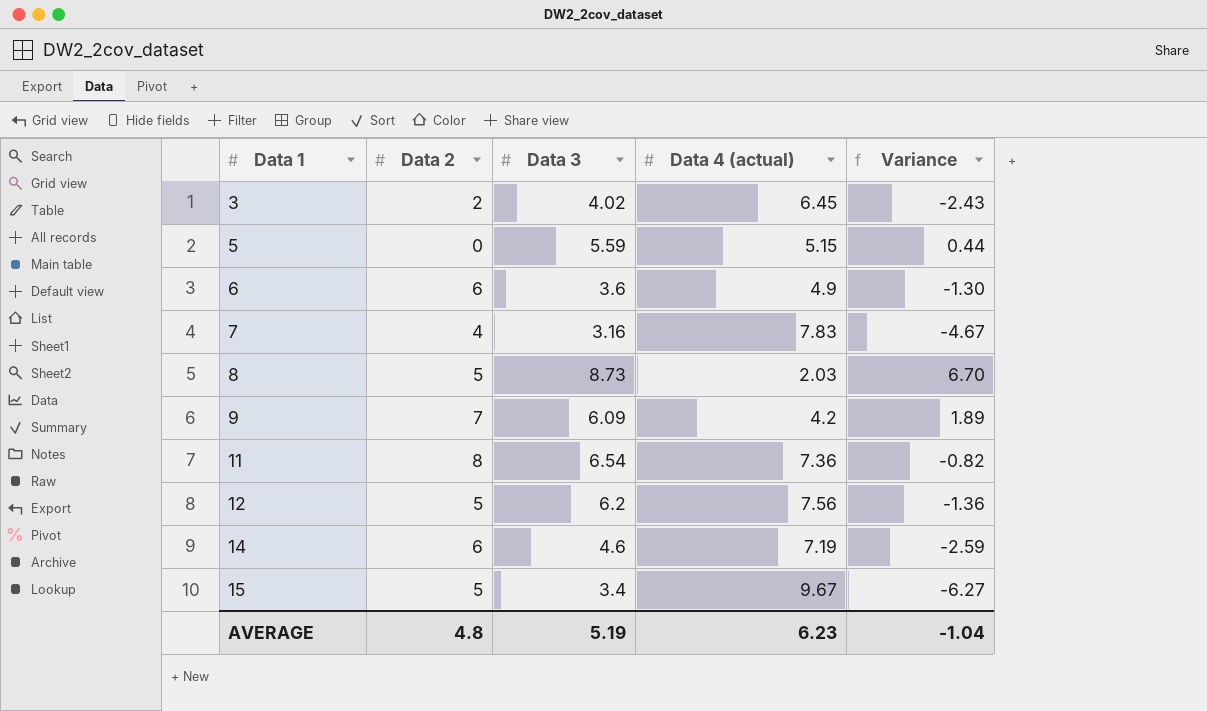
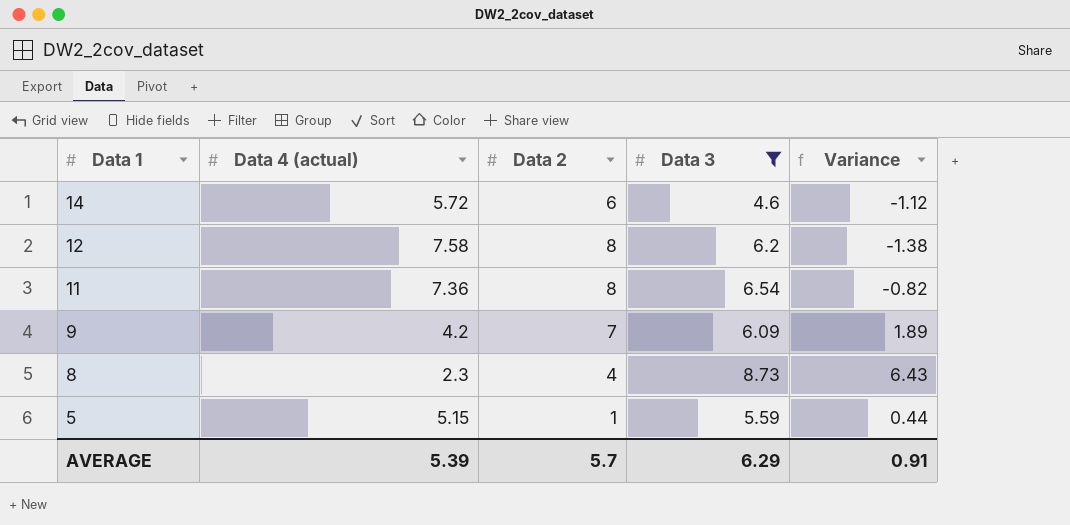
filter: none -> Data 3 >= 4.6
row order: Data 1 ascending -> Data 1 descending
column Data 4 (actual) | position: 4 -> 2
14 | Data 4 (actual): 7.19 -> 5.72
14 | Variance: -2.59 -> -1.12
12 | Data 4 (actual): 7.56 -> 7.58
12 | Data 2: 5 -> 8
12 | Variance: -1.36 -> -1.38
8 | Data 4 (actual): 2.03 -> 2.3
8 | Data 2: 5 -> 4
8 | Variance: 6.70 -> 6.43
5 | Data 2: 0 -> 1
AVERAGE | Data 4 (actual): 6.23 -> 5.39
AVERAGE | Data 2: 4.8 -> 5.7
AVERAGE | Data 3: 5.19 -> 6.29
AVERAGE | Variance: -1.04 -> 0.91

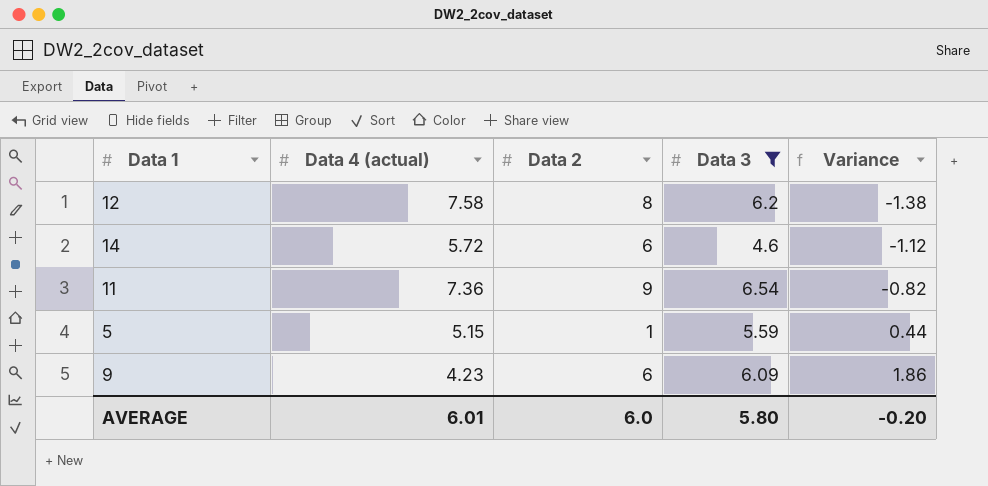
row order: Data 1 descending -> Variance ascending
row 8: 2.3 | 4 | 8.73 | 6.43 -> none
11 | Data 2: 8 -> 9
9 | Data 4 (actual): 4.2 -> 4.23
9 | Data 2: 7 -> 6
9 | Variance: 1.89 -> 1.86
AVERAGE | Data 4 (actual): 5.39 -> 6.01
AVERAGE | Data 2: 5.7 -> 6.0
AVERAGE | Data 3: 6.29 -> 5.80
AVERAGE | Variance: 0.91 -> -0.20

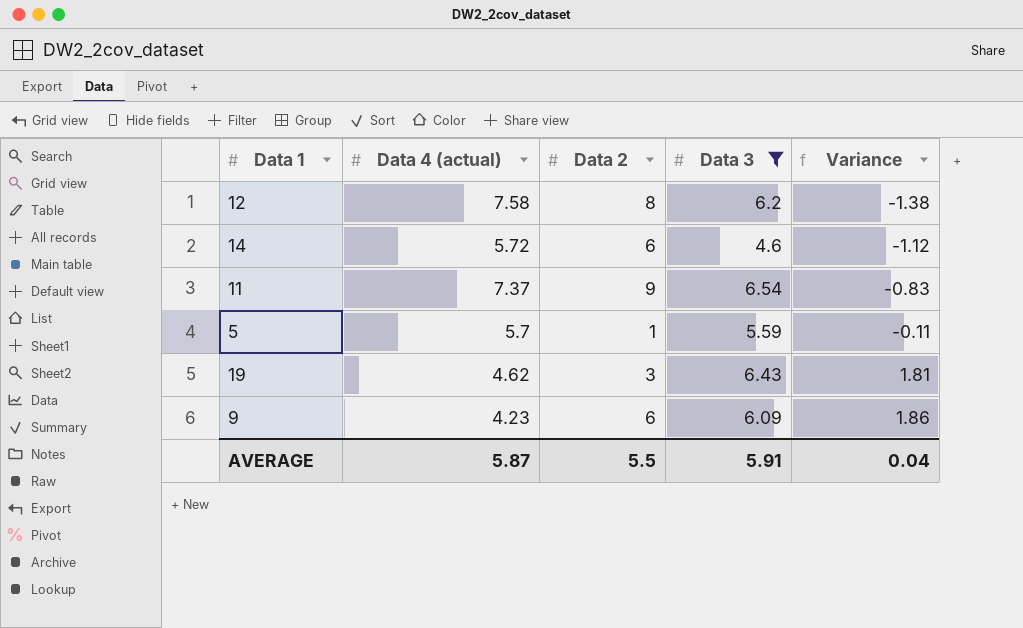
11 | Data 4 (actual): 7.36 -> 7.37
11 | Variance: -0.82 -> -0.83
5 | Data 4 (actual): 5.15 -> 5.7
5 | Variance: 0.44 -> -0.11
row 19: none -> 4.62 | 3 | 6.43 | 1.81
AVERAGE | Data 4 (actual): 6.01 -> 5.87
AVERAGE | Data 2: 6.0 -> 5.5
AVERAGE | Data 3: 5.80 -> 5.91
AVERAGE | Variance: -0.20 -> 0.04

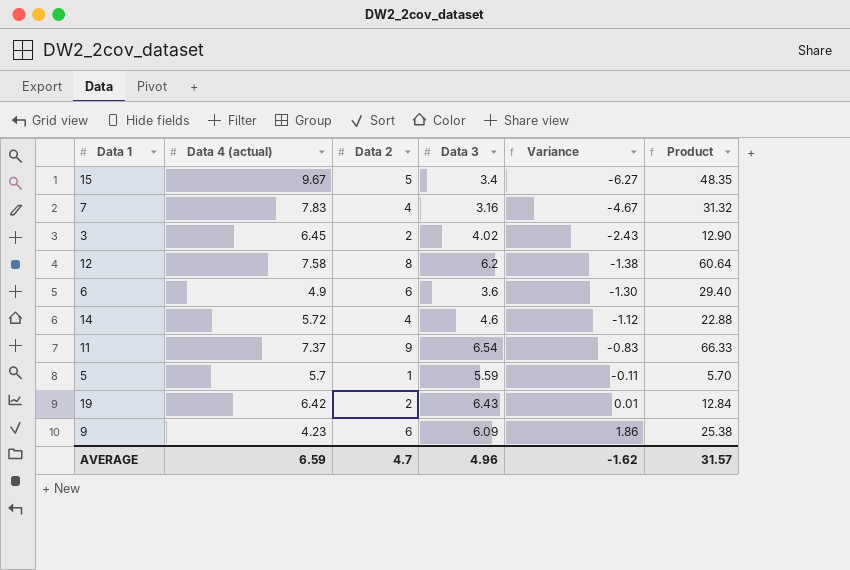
filter: Data 3 >= 4.6 -> none
column Product | formula: none -> [Data 4 (actual)] * [Data 2]
14 | Data 2: 6 -> 4
19 | Data 4 (actual): 4.62 -> 6.42
19 | Data 2: 3 -> 2
19 | Variance: 1.81 -> 0.01
AVERAGE | Data 4 (actual): 5.87 -> 6.59
AVERAGE | Data 2: 5.5 -> 4.7
AVERAGE | Data 3: 5.91 -> 4.96
AVERAGE | Variance: 0.04 -> -1.62

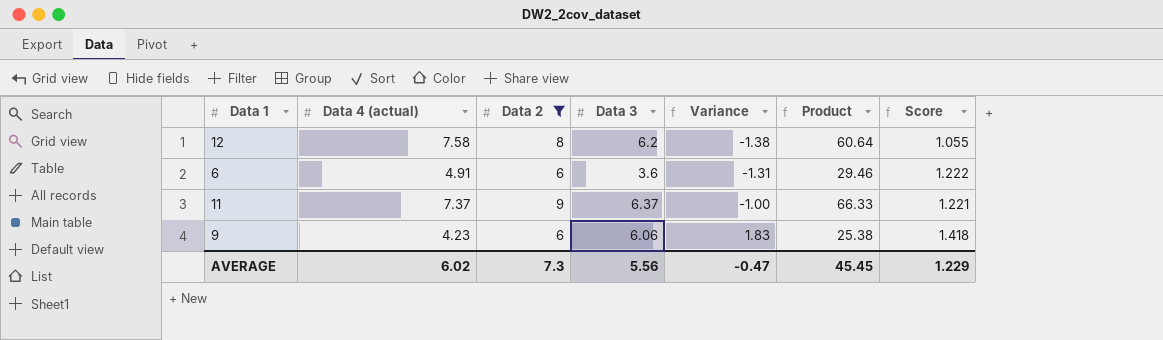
filter: none -> Data 2 >= 6
column Score | formula: none -> [Data 2] / [Data 4 (actual)]
6 | Data 4 (actual): 4.9 -> 4.91
6 | Variance: -1.30 -> -1.31
6 | Product: 29.40 -> 29.46
11 | Data 3: 6.54 -> 6.37
11 | Variance: -0.83 -> -1.00
9 | Data 3: 6.09 -> 6.06
9 | Variance: 1.86 -> 1.83
AVERAGE | Data 4 (actual): 6.59 -> 6.02
AVERAGE | Data 2: 4.7 -> 7.3
AVERAGE | Data 3: 4.96 -> 5.56
AVERAGE | Variance: -1.62 -> -0.47
AVERAGE | Product: 31.57 -> 45.45

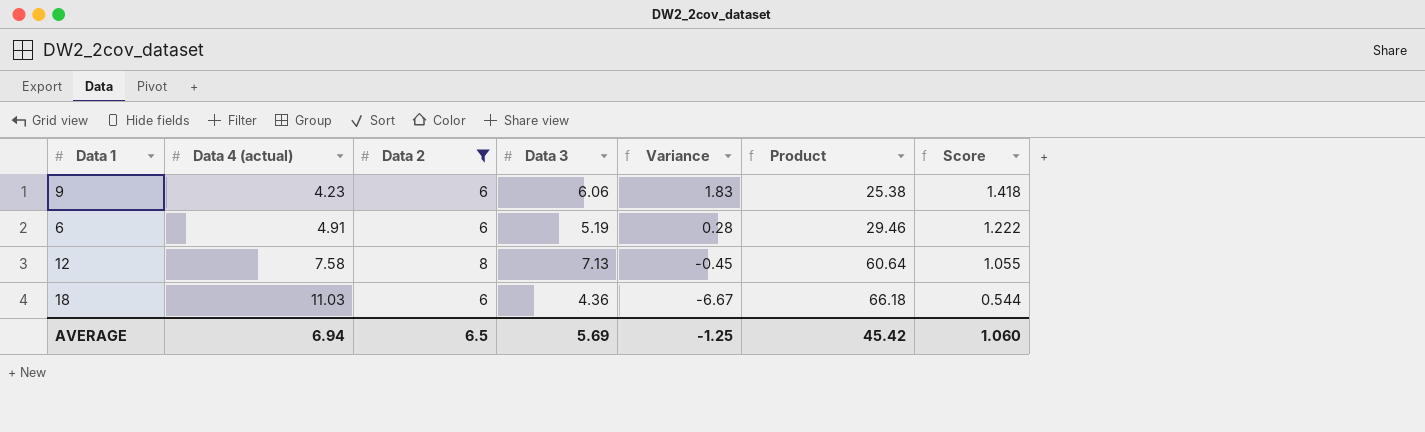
row order: Variance ascending -> Data 4 (actual) ascending
row 11: 7.37 | 9 | 6.37 | -1.00 | 66.33 | 1.221 -> none
6 | Data 3: 3.6 -> 5.19
6 | Variance: -1.31 -> 0.28
12 | Data 3: 6.2 -> 7.13
12 | Variance: -1.38 -> -0.45
row 18: none -> 11.03 | 6 | 4.36 | -6.67 | 66.18 | 0.544
AVERAGE | Data 4 (actual): 6.02 -> 6.94
AVERAGE | Data 2: 7.3 -> 6.5
AVERAGE | Data 3: 5.56 -> 5.69
AVERAGE | Variance: -0.47 -> -1.25
AVERAGE | Product: 45.45 -> 45.42
AVERAGE | Score: 1.229 -> 1.060

